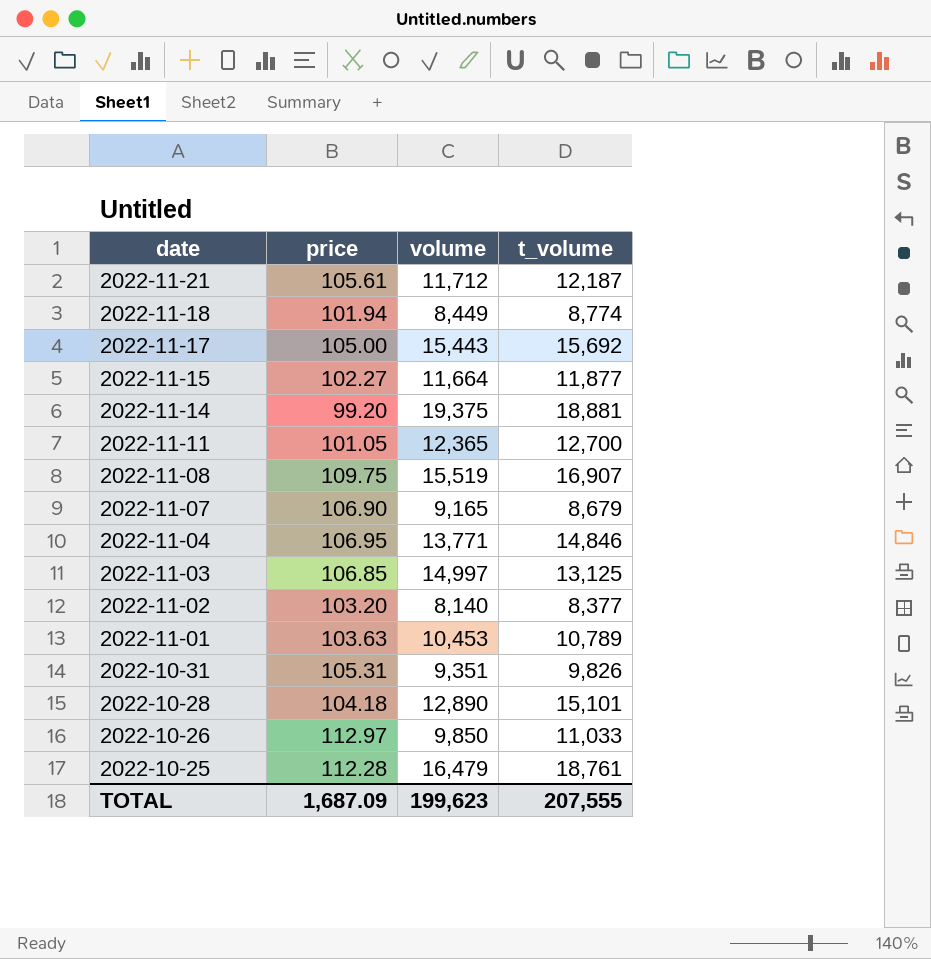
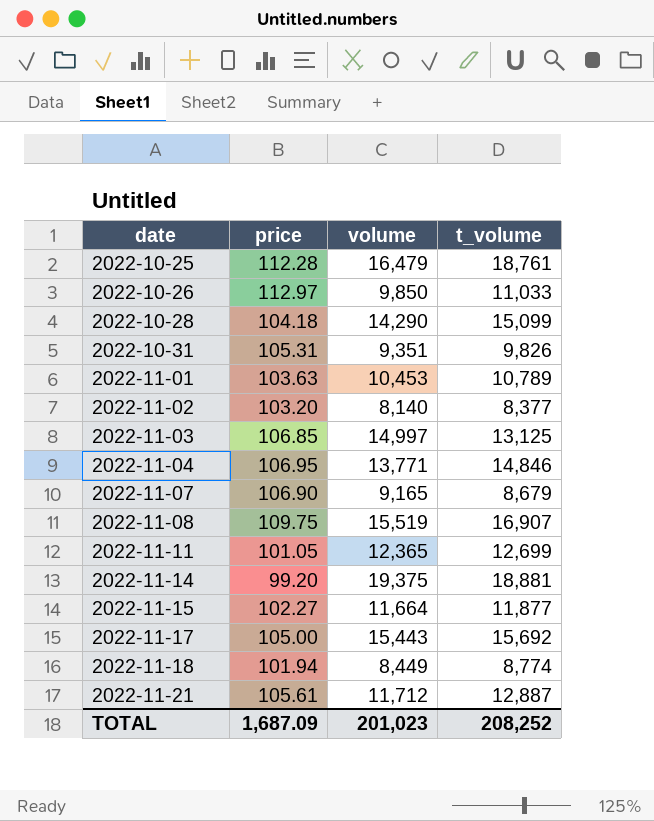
row order: date descending -> date ascending
2022-10-28 | volume: 12,890 -> 14,290
2022-10-28 | t_volume: 15,101 -> 15,099
2022-11-11 | t_volume: 12,700 -> 12,699
2022-11-21 | t_volume: 12,187 -> 12,887
TOTAL | volume: 199,623 -> 201,023
TOTAL | t_volume: 207,555 -> 208,252

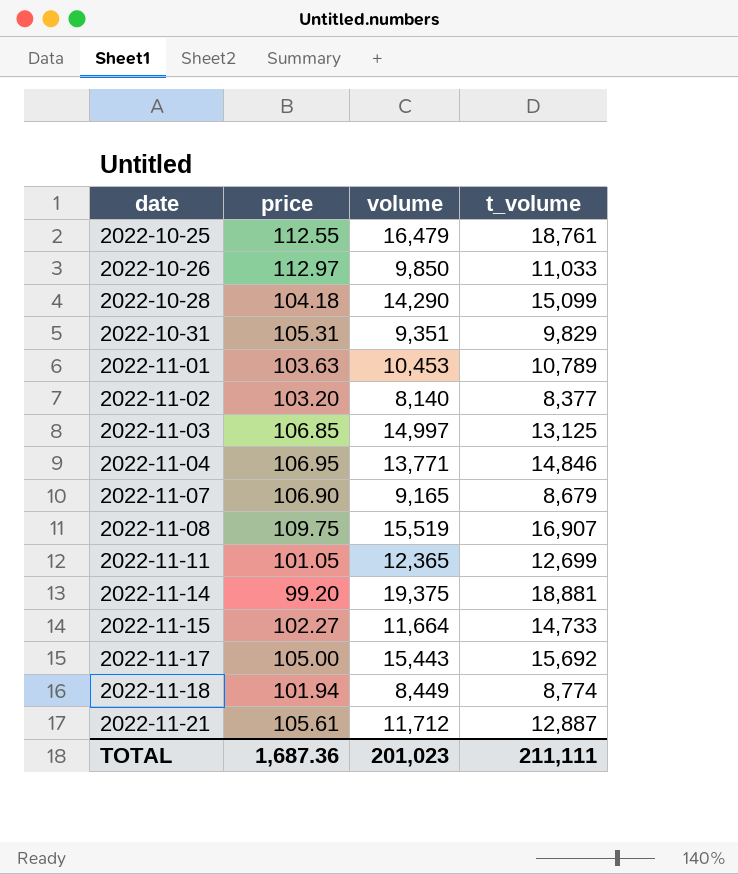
2022-10-25 | price: 112.28 -> 112.55
2022-10-31 | t_volume: 9,826 -> 9,829
2022-11-15 | t_volume: 11,877 -> 14,733
TOTAL | price: 1,687.09 -> 1,687.36
TOTAL | t_volume: 208,252 -> 211,111

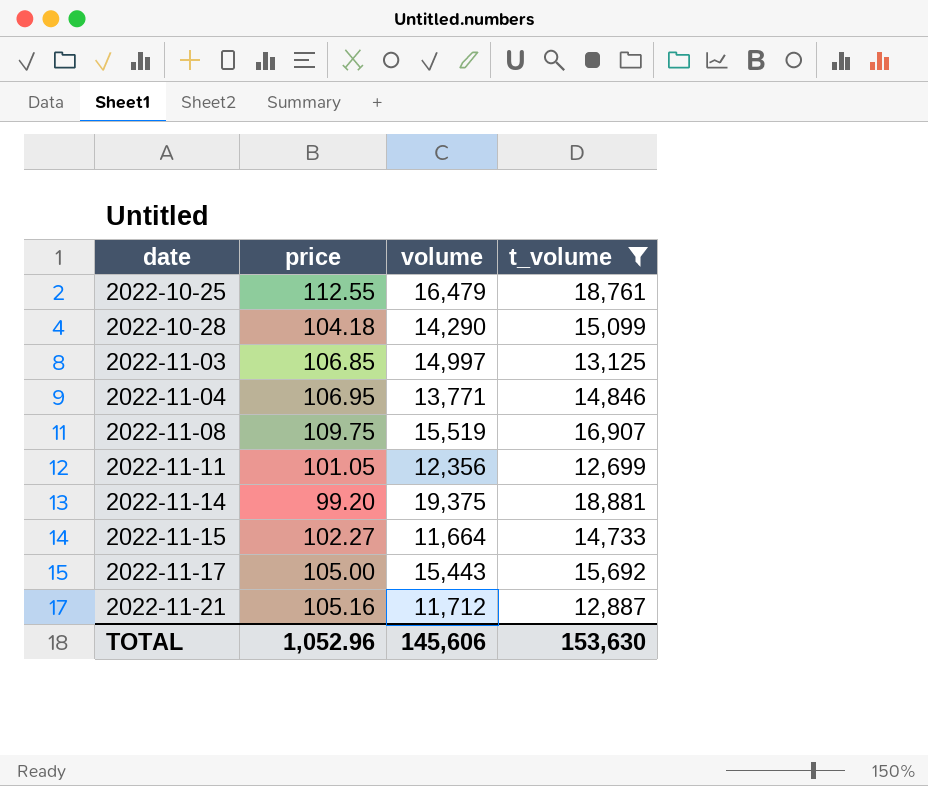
filter: none -> t_volume >= 12,699
2022-11-11 | volume: 12,365 -> 12,356
2022-11-21 | price: 105.61 -> 105.16
TOTAL | price: 1,687.36 -> 1,052.96
TOTAL | volume: 201,023 -> 145,606
TOTAL | t_volume: 211,111 -> 153,630

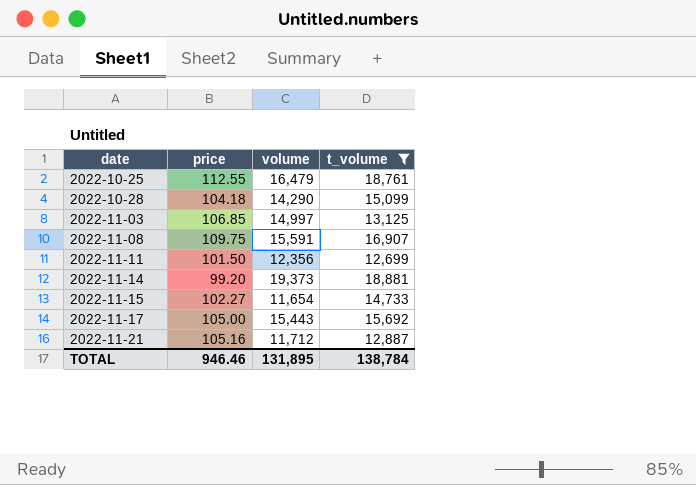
row 2022-11-04: 106.95 | 13,771 | 14,846 -> none
2022-11-08 | volume: 15,519 -> 15,591
2022-11-11 | price: 101.05 -> 101.50
2022-11-14 | volume: 19,375 -> 19,373
2022-11-15 | volume: 11,664 -> 11,654
TOTAL | price: 1,052.96 -> 946.46
TOTAL | volume: 145,606 -> 131,895
TOTAL | t_volume: 153,630 -> 138,784

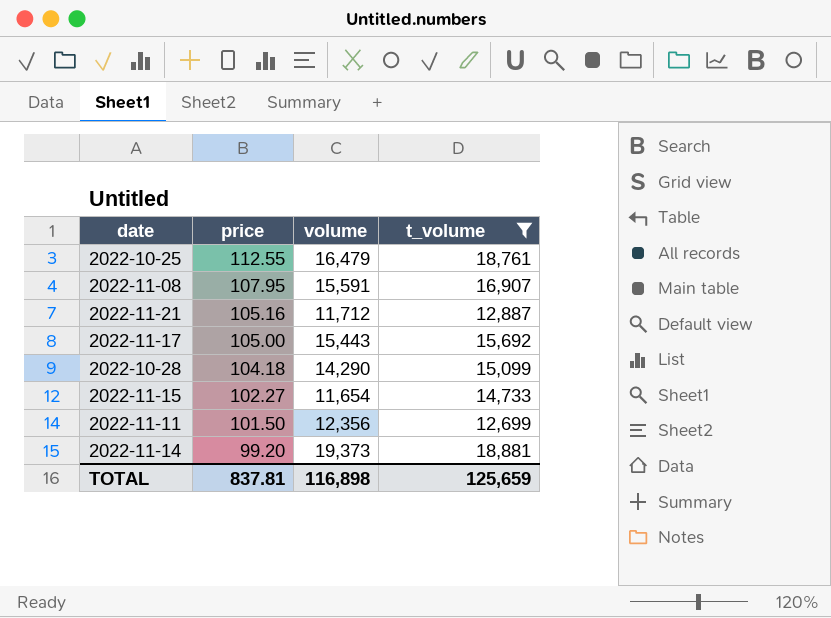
row order: date ascending -> price descending
row 2022-11-03: 106.85 | 14,997 | 13,125 -> none
2022-11-08 | price: 109.75 -> 107.95
TOTAL | price: 946.46 -> 837.81
TOTAL | volume: 131,895 -> 116,898
TOTAL | t_volume: 138,784 -> 125,659

